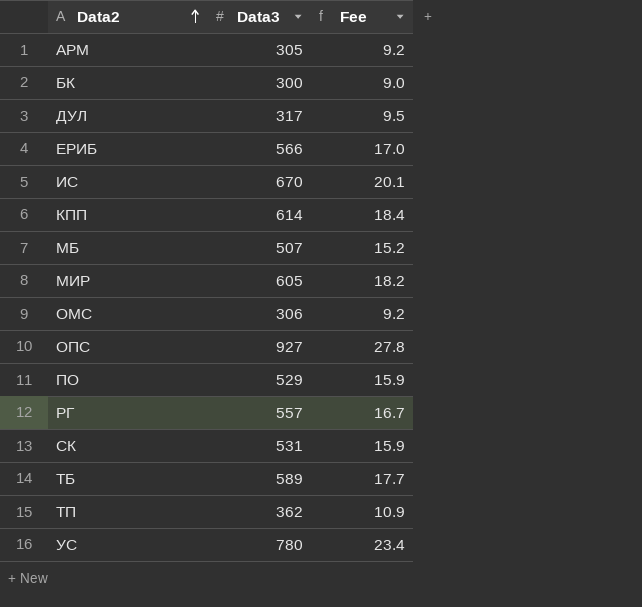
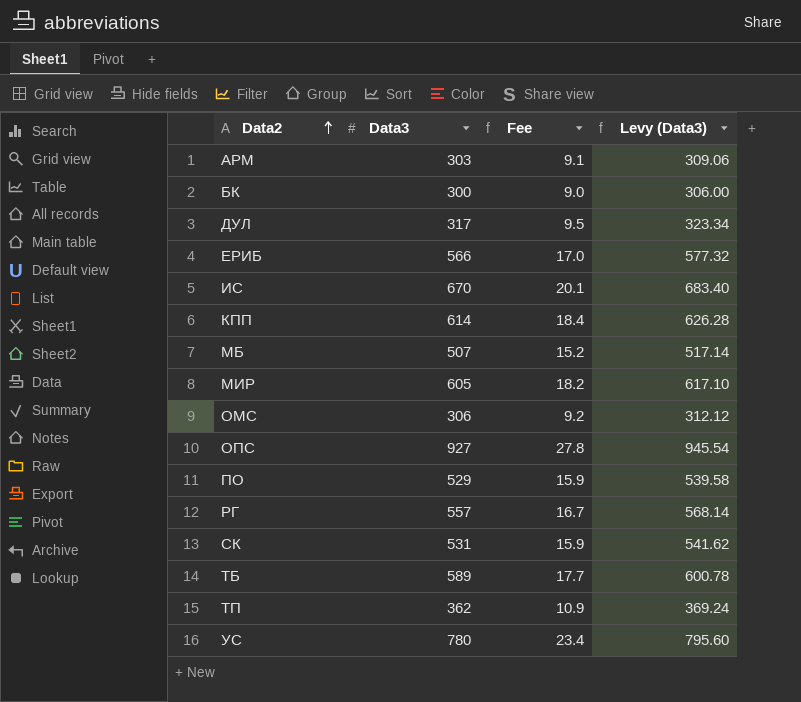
column Levy (Data3) | formula: none -> [Data3] * 1.02
АРМ | Data3: 305 -> 303
АРМ | Fee: 9.2 -> 9.1

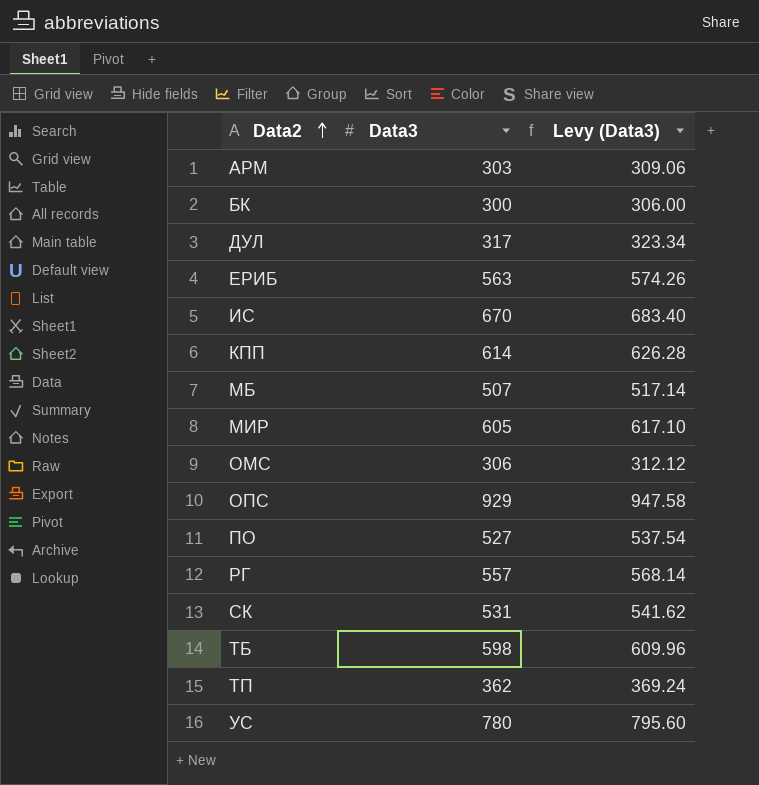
column Fee | formula: [Data3] * 0.03 -> none
ЕРИБ | Data3: 566 -> 563
ЕРИБ | Levy (Data3): 577.32 -> 574.26
ОПС | Data3: 927 -> 929
ОПС | Levy (Data3): 945.54 -> 947.58
ПО | Data3: 529 -> 527
ПО | Levy (Data3): 539.58 -> 537.54
ТБ | Data3: 589 -> 598
ТБ | Levy (Data3): 600.78 -> 609.96

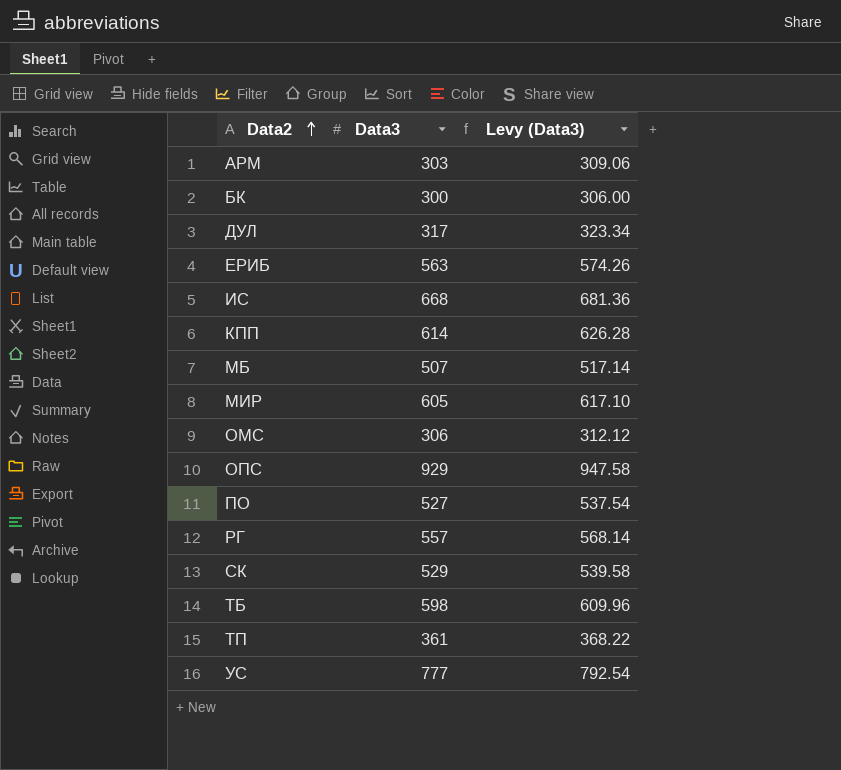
ИС | Data3: 670 -> 668
ИС | Levy (Data3): 683.40 -> 681.36
СК | Data3: 531 -> 529
СК | Levy (Data3): 541.62 -> 539.58
ТП | Data3: 362 -> 361
ТП | Levy (Data3): 369.24 -> 368.22
УС | Data3: 780 -> 777
УС | Levy (Data3): 795.60 -> 792.54

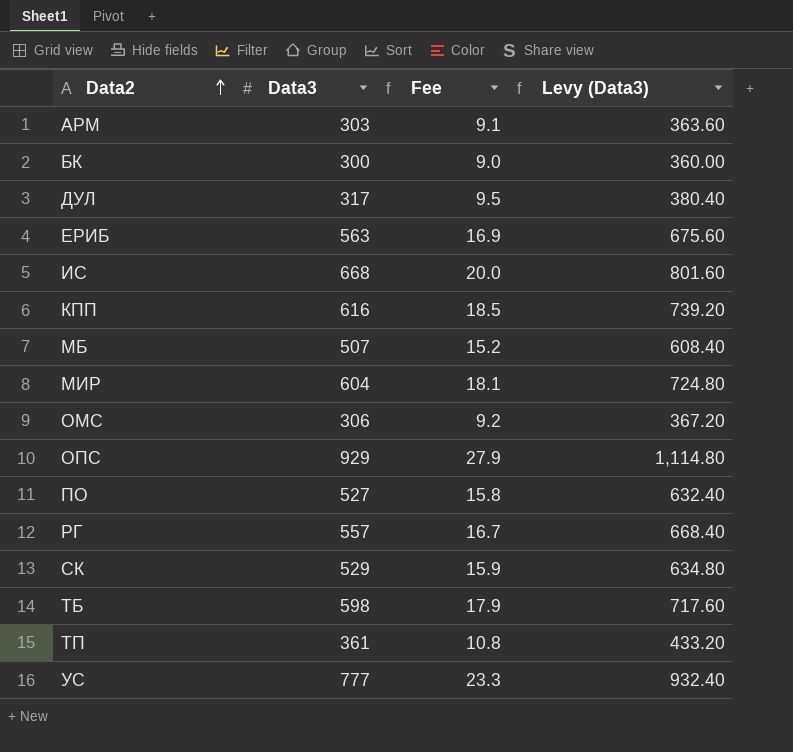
column Fee | formula: none -> [Data3] * 0.03
column Levy (Data3) | formula: [Data3] * 1.02 -> [Data3] * 1.2
КПП | Data3: 614 -> 616
МИР | Data3: 605 -> 604

